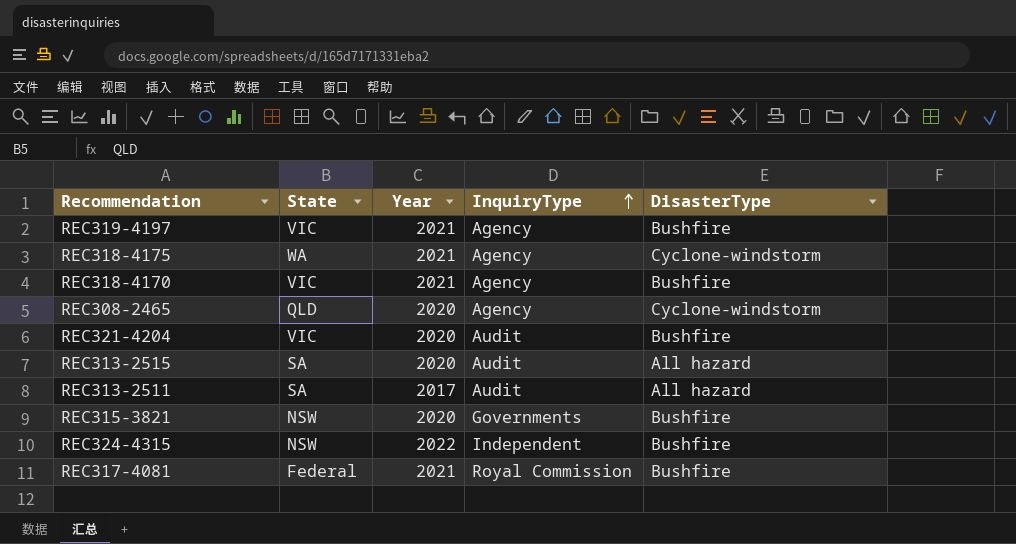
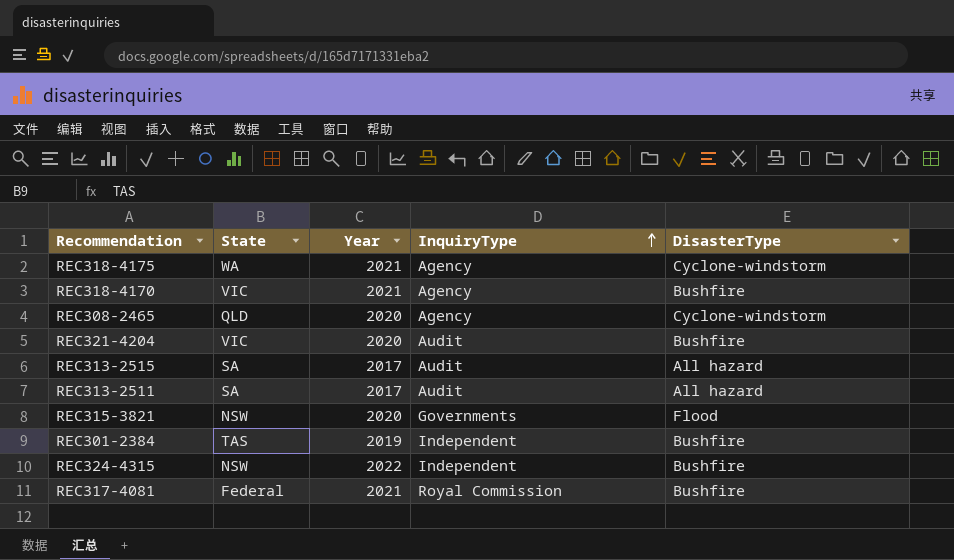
row REC319-4197: VIC | 2021 | Agency | Bushfire -> none
REC313-2515 | Year: 2020 -> 2017
REC315-3821 | DisasterType: Bushfire -> Flood
row REC301-2384: none -> TAS | 2019 | Independent | Bushfire

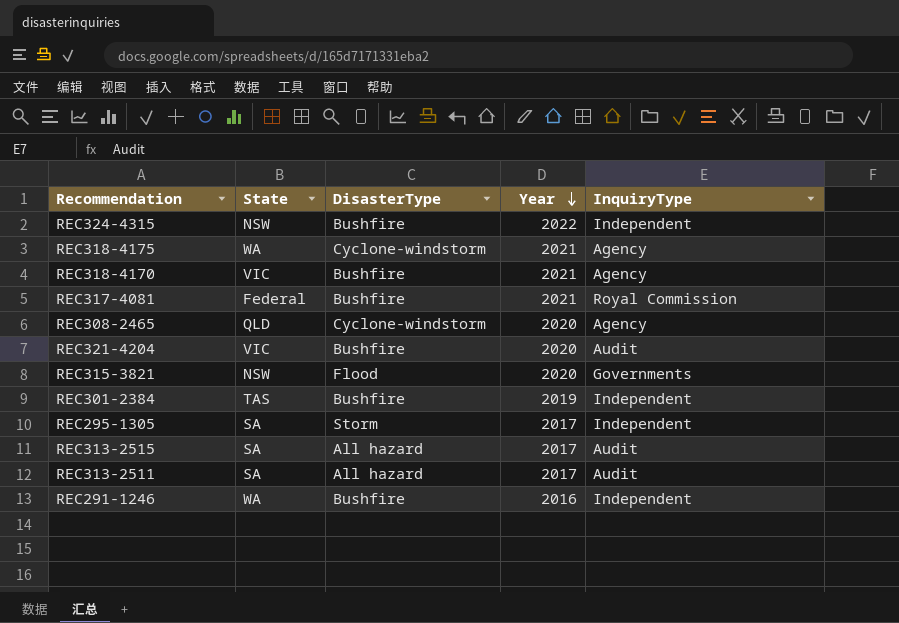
row order: InquiryType ascending -> Year descending
column DisasterType | position: 5 -> 3
row REC295-1305: none -> SA | Storm | 2017 | Independent
row REC291-1246: none -> WA | Bushfire | 2016 | Independent

